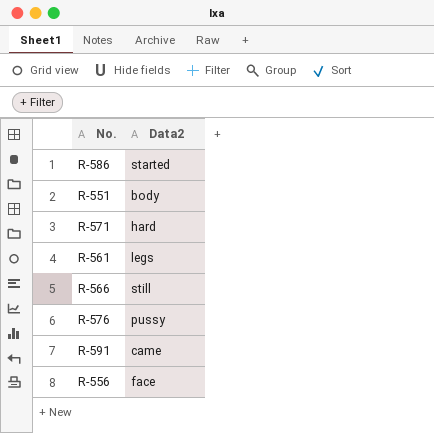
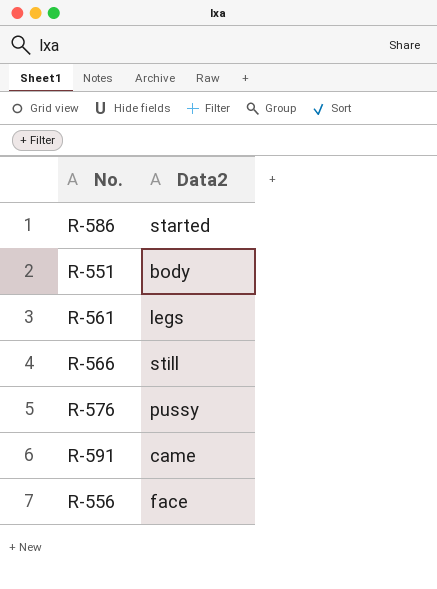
row R-571: hard -> none

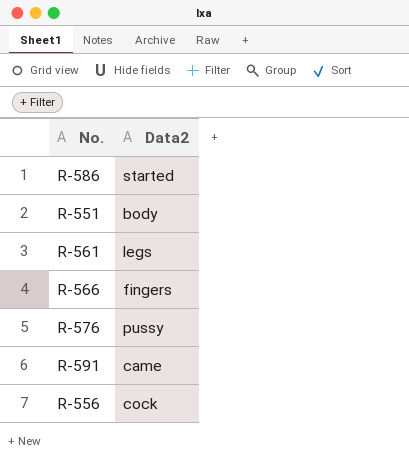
R-566 | Data2: still -> fingers
R-556 | Data2: face -> cock

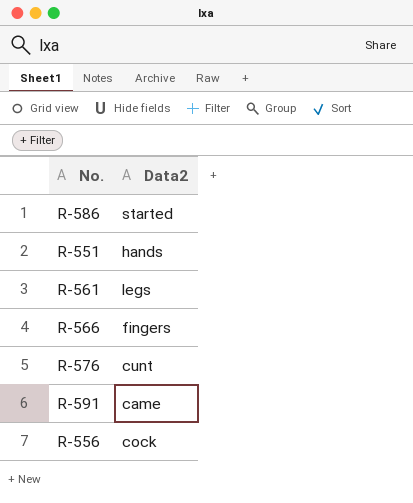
R-551 | Data2: body -> hands
R-576 | Data2: pussy -> cunt

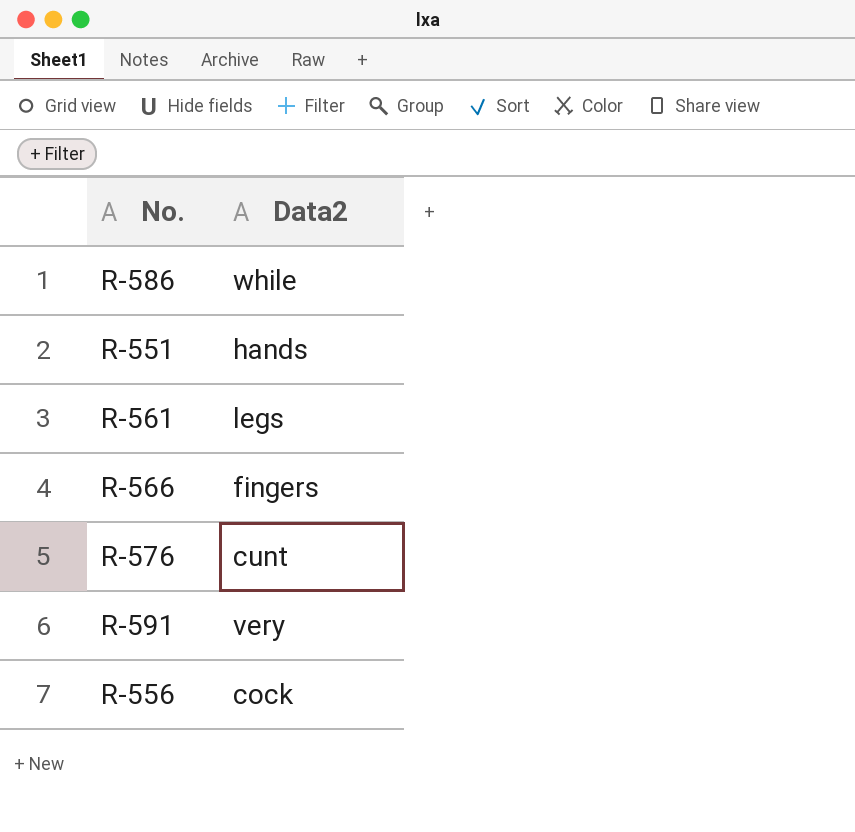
R-586 | Data2: started -> while
R-591 | Data2: came -> very

